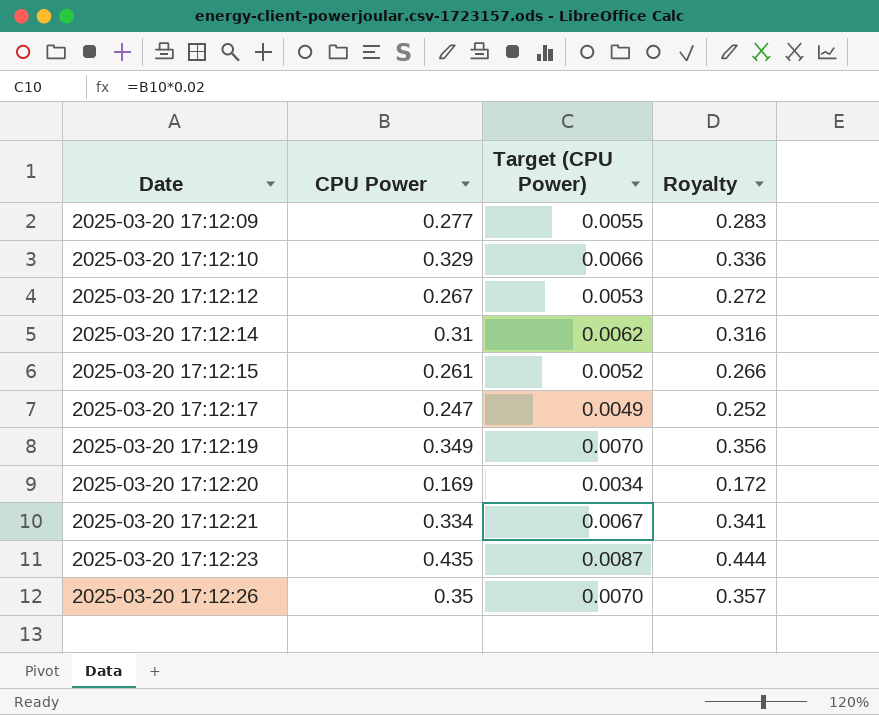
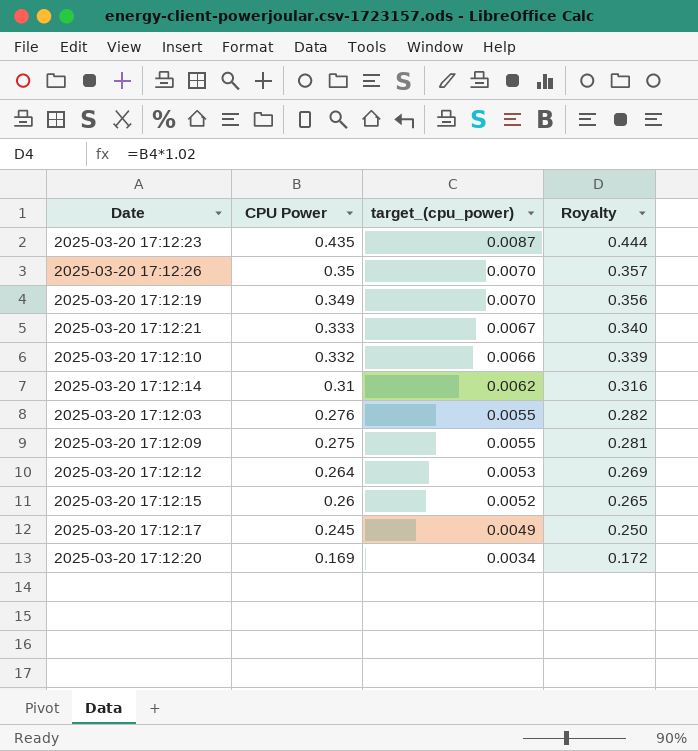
row order: Date ascending -> CPU Power descending
column name: Target (CPU Power) -> target_(cpu_power)
2025-03-20 17:12:21 | CPU Power: 0.334 -> 0.333
2025-03-20 17:12:21 | Royalty: 0.341 -> 0.340
2025-03-20 17:12:10 | CPU Power: 0.329 -> 0.332
2025-03-20 17:12:10 | Royalty: 0.336 -> 0.339
row 2025-03-20 17:12:03: none -> 0.276 | 0.0055 | 0.282
2025-03-20 17:12:09 | CPU Power: 0.277 -> 0.275
2025-03-20 17:12:09 | Royalty: 0.283 -> 0.281
2025-03-20 17:12:12 | CPU Power: 0.267 -> 0.264
2025-03-20 17:12:12 | Royalty: 0.272 -> 0.269
2025-03-20 17:12:15 | CPU Power: 0.261 -> 0.26
2025-03-20 17:12:15 | Royalty: 0.266 -> 0.265
2025-03-20 17:12:17 | CPU Power: 0.247 -> 0.245
2025-03-20 17:12:17 | Royalty: 0.252 -> 0.250

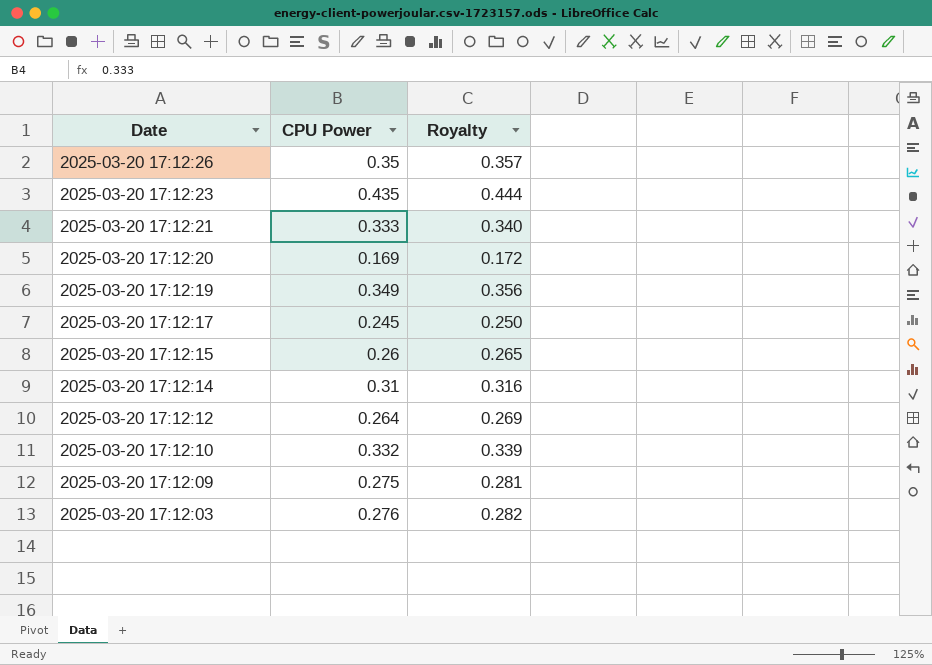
row order: CPU Power descending -> Date descending
column target_(cpu_power) | formula: [CPU Power] * 0.02 -> none

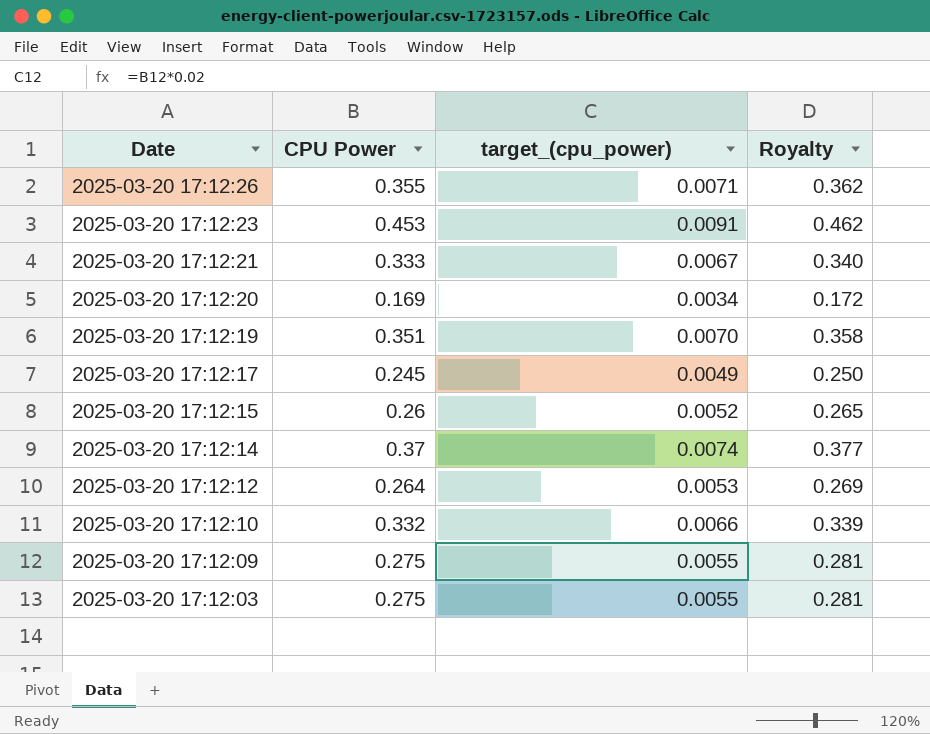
column target_(cpu_power) | formula: none -> [CPU Power] * 0.02
2025-03-20 17:12:26 | CPU Power: 0.35 -> 0.355
2025-03-20 17:12:26 | Royalty: 0.357 -> 0.362
2025-03-20 17:12:23 | CPU Power: 0.435 -> 0.453
2025-03-20 17:12:23 | Royalty: 0.444 -> 0.462
2025-03-20 17:12:19 | CPU Power: 0.349 -> 0.351
2025-03-20 17:12:19 | Royalty: 0.356 -> 0.358
2025-03-20 17:12:14 | CPU Power: 0.31 -> 0.37
2025-03-20 17:12:14 | Royalty: 0.316 -> 0.377
2025-03-20 17:12:03 | CPU Power: 0.276 -> 0.275
2025-03-20 17:12:03 | Royalty: 0.282 -> 0.281

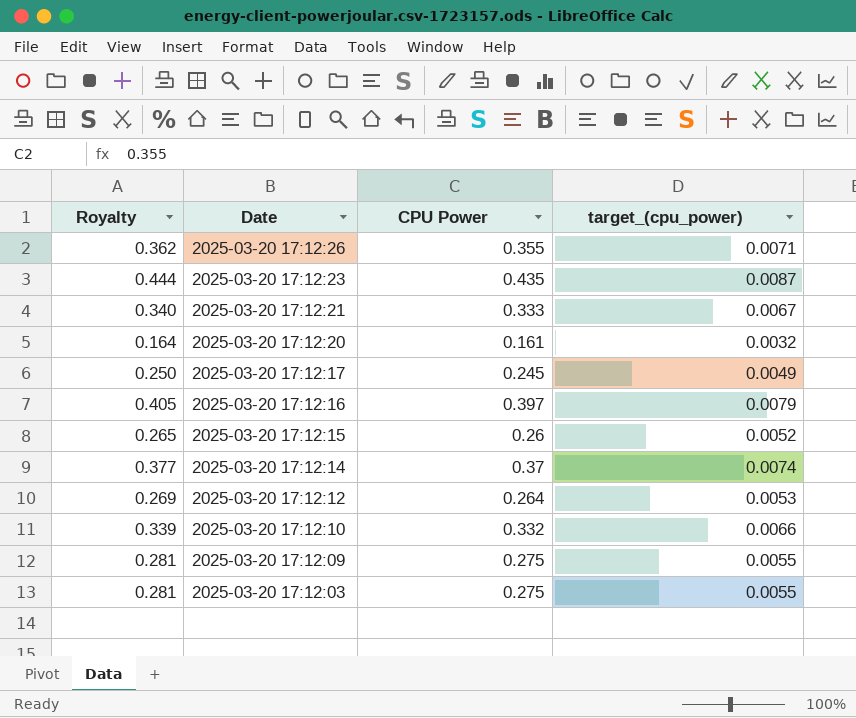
column Royalty | position: 4 -> 1
row 2025-03-20 17:12:19: 0.351 | 0.0070 | 0.358 -> none
2025-03-20 17:12:23 | Royalty: 0.462 -> 0.444
2025-03-20 17:12:23 | CPU Power: 0.453 -> 0.435
2025-03-20 17:12:23 | target_(cpu_power): 0.0091 -> 0.0087
2025-03-20 17:12:20 | Royalty: 0.172 -> 0.164
2025-03-20 17:12:20 | CPU Power: 0.169 -> 0.161
2025-03-20 17:12:20 | target_(cpu_power): 0.0034 -> 0.0032
row 2025-03-20 17:12:16: none -> 0.405 | 0.397 | 0.0079

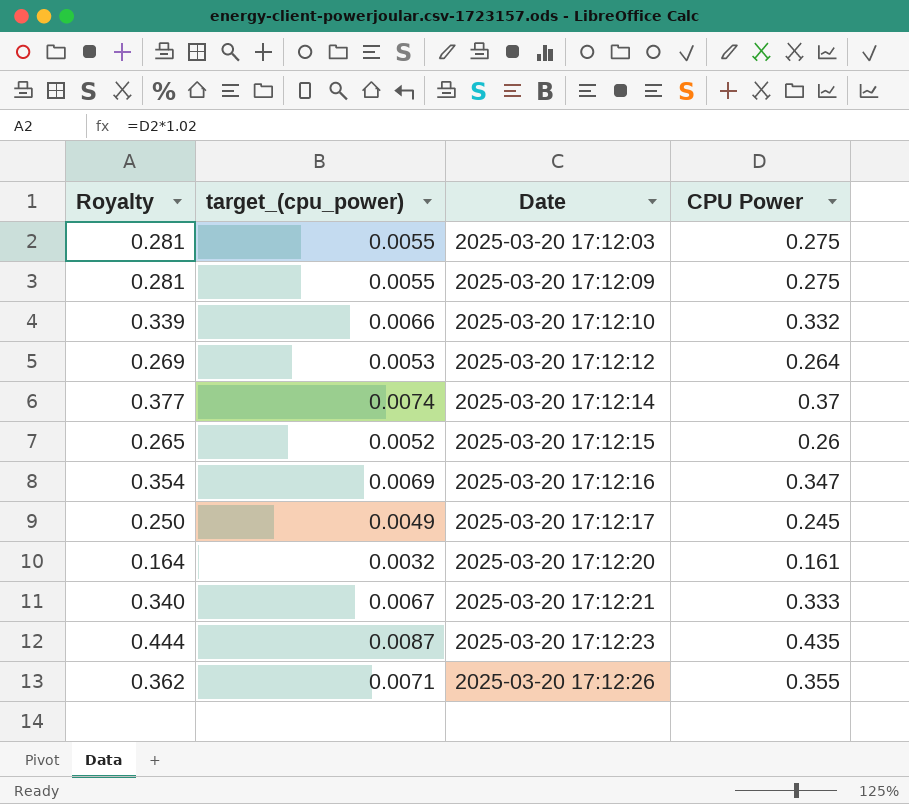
row order: Date descending -> Date ascending
column target_(cpu_power) | position: 4 -> 2
2025-03-20 17:12:16 | Royalty: 0.405 -> 0.354
2025-03-20 17:12:16 | target_(cpu_power): 0.0079 -> 0.0069
2025-03-20 17:12:16 | CPU Power: 0.397 -> 0.347

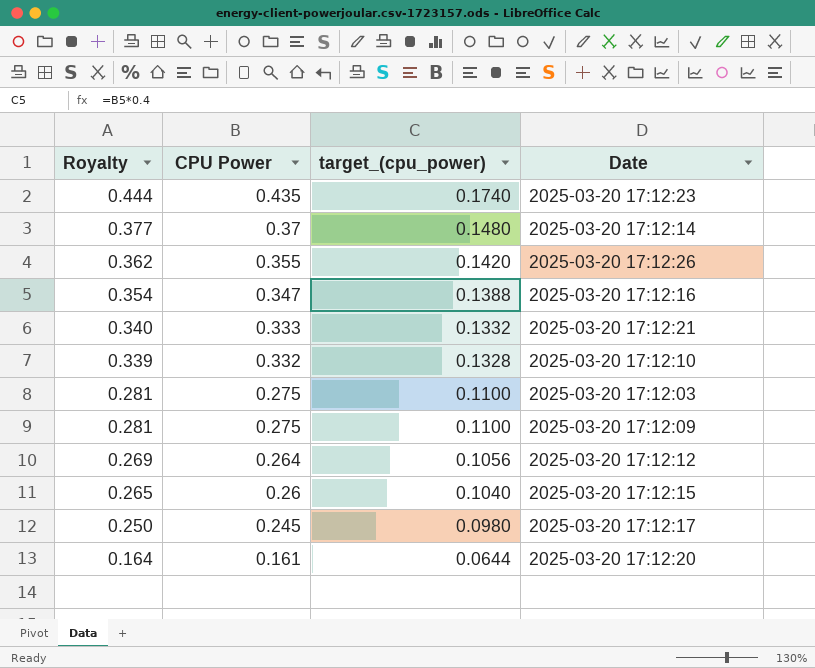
row order: Date ascending -> Royalty descending
column CPU Power | position: 4 -> 2
column target_(cpu_power) | formula: [CPU Power] * 0.02 -> [CPU Power] * 0.4

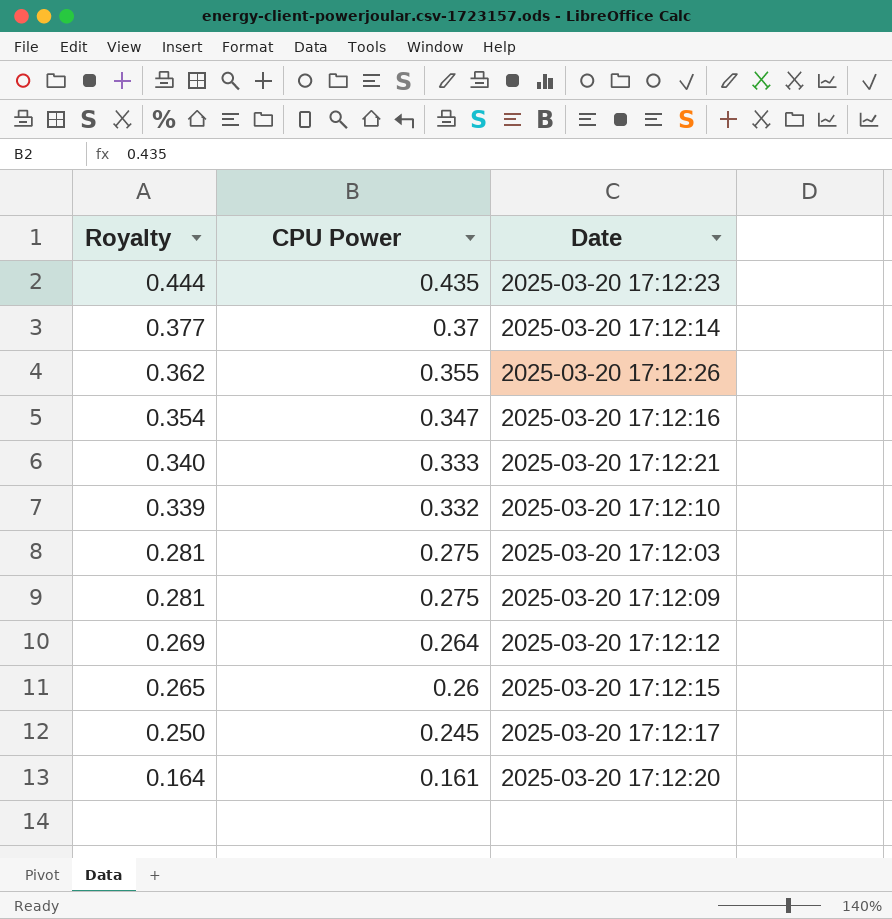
column target_(cpu_power) | formula: [CPU Power] * 0.4 -> none

